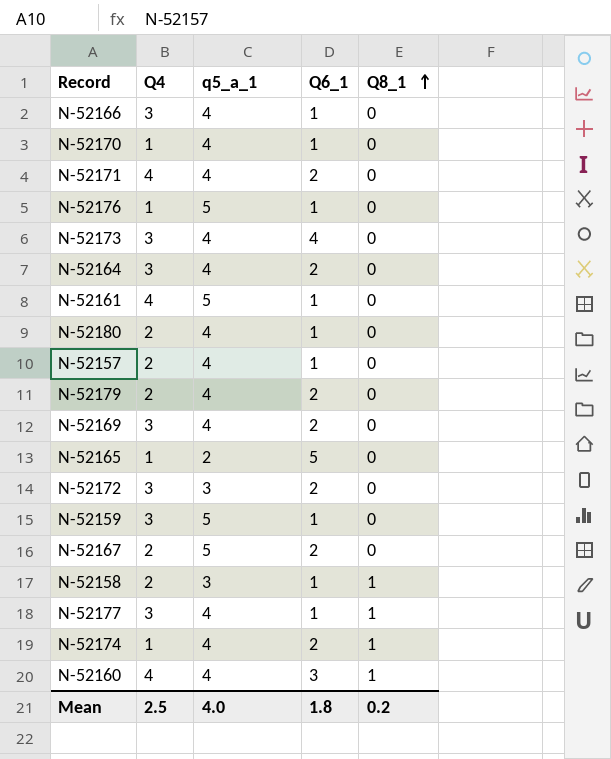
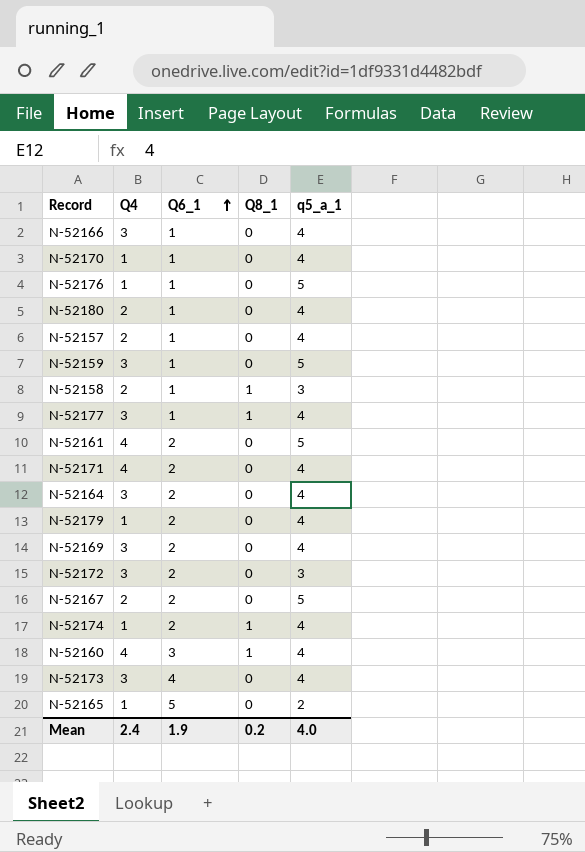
row order: Q8_1 ascending -> Q6_1 ascending
column q5_a_1 | position: 3 -> 5
N-52161 | Q6_1: 1 -> 2
N-52179 | Q4: 2 -> 1
Mean | Q4: 2.5 -> 2.4
Mean | Q6_1: 1.8 -> 1.9

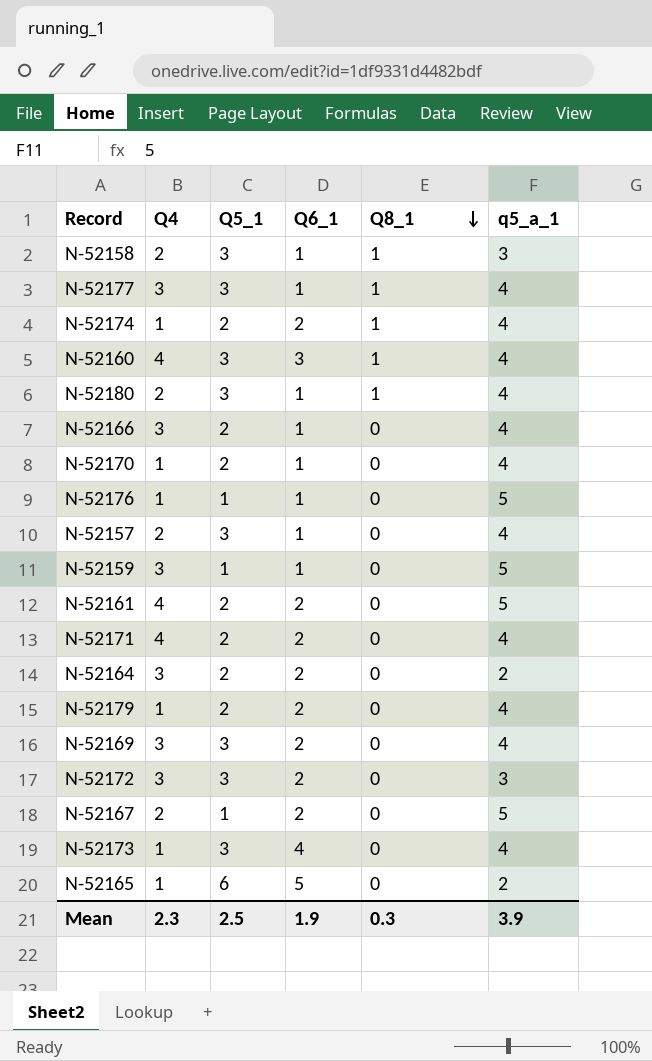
row order: Q6_1 ascending -> Q8_1 descending
column Q5_1 | position: none -> 3
N-52180 | Q8_1: 0 -> 1
N-52164 | q5_a_1: 4 -> 2
N-52173 | Q4: 3 -> 1
Mean | Q4: 2.4 -> 2.3
Mean | Q8_1: 0.2 -> 0.3
Mean | q5_a_1: 4.0 -> 3.9

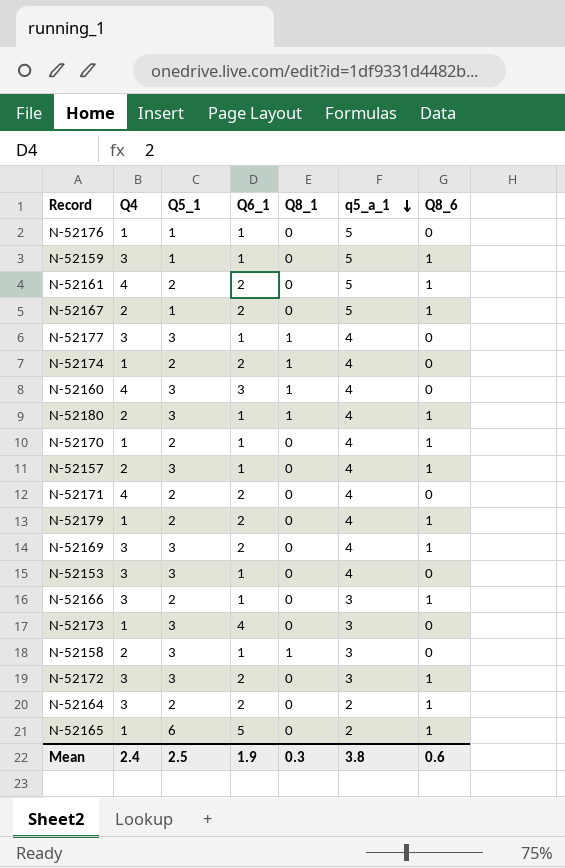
row order: Q8_1 descending -> q5_a_1 descending
column Q8_6 | position: none -> 7
row N-52153: none -> 3 | 3 | 1 | 0 | 4 | 0
N-52166 | q5_a_1: 4 -> 3
N-52173 | q5_a_1: 4 -> 3
Mean | Q4: 2.3 -> 2.4
Mean | q5_a_1: 3.9 -> 3.8

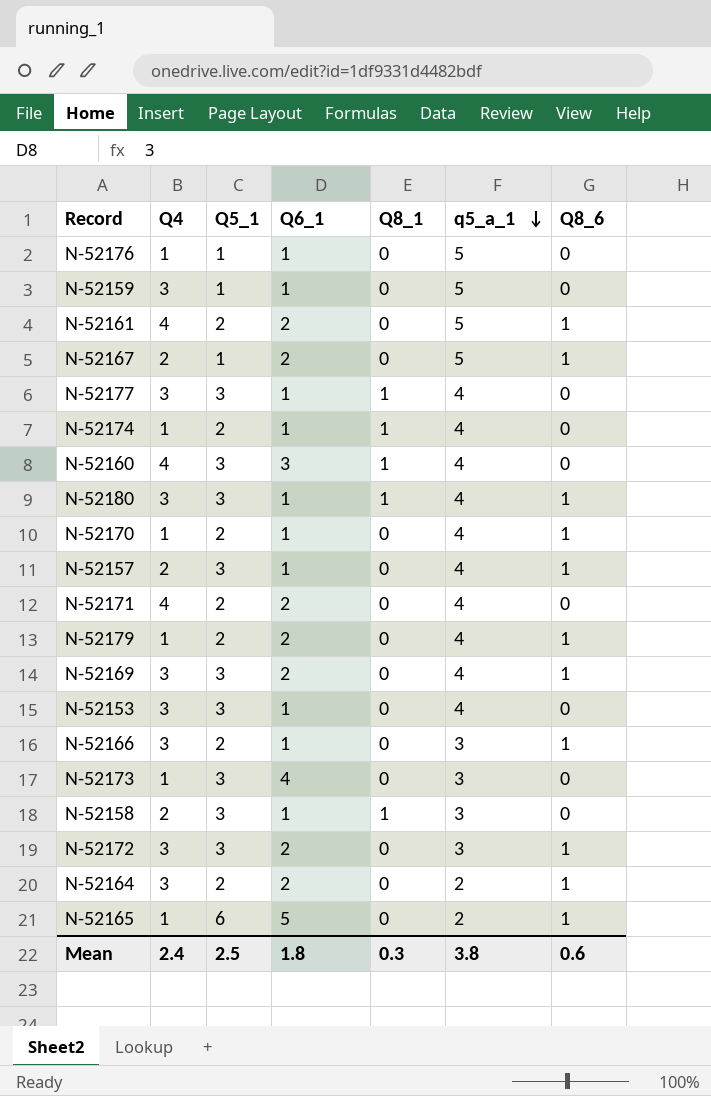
N-52159 | Q8_6: 1 -> 0
N-52174 | Q6_1: 2 -> 1
N-52180 | Q4: 2 -> 3
Mean | Q6_1: 1.9 -> 1.8

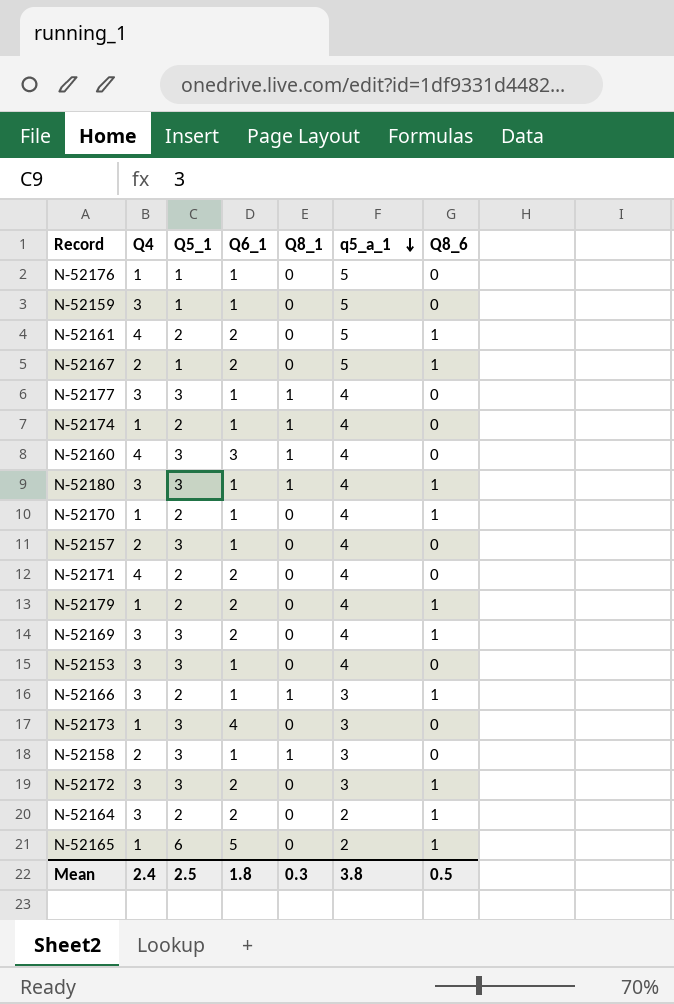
N-52157 | Q8_6: 1 -> 0
N-52166 | Q8_1: 0 -> 1
Mean | Q8_6: 0.6 -> 0.5

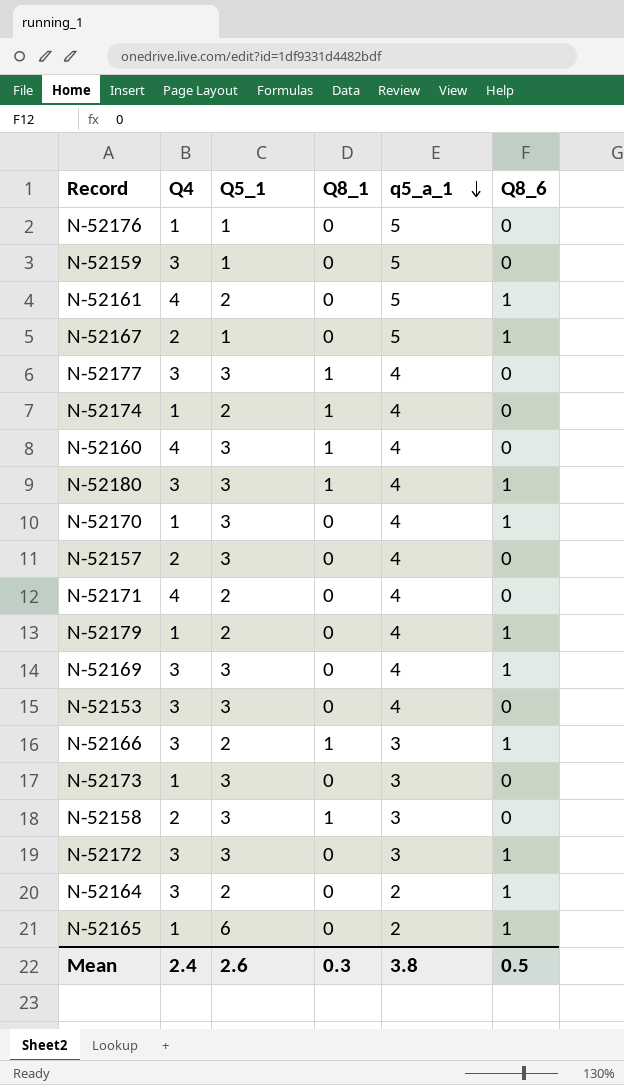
column Q6_1 | position: 4 -> none
N-52170 | Q5_1: 2 -> 3
Mean | Q5_1: 2.5 -> 2.6

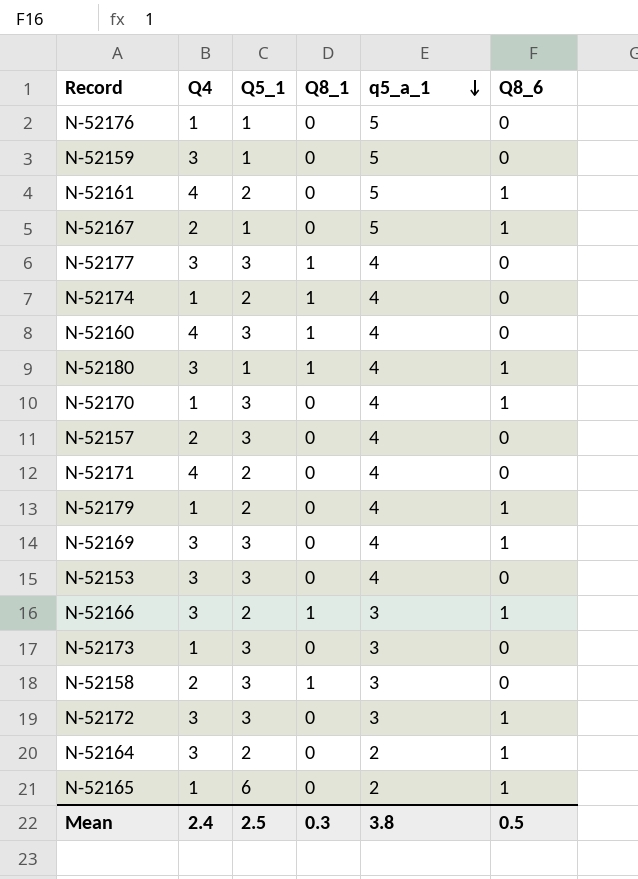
N-52180 | Q5_1: 3 -> 1
Mean | Q5_1: 2.6 -> 2.5

